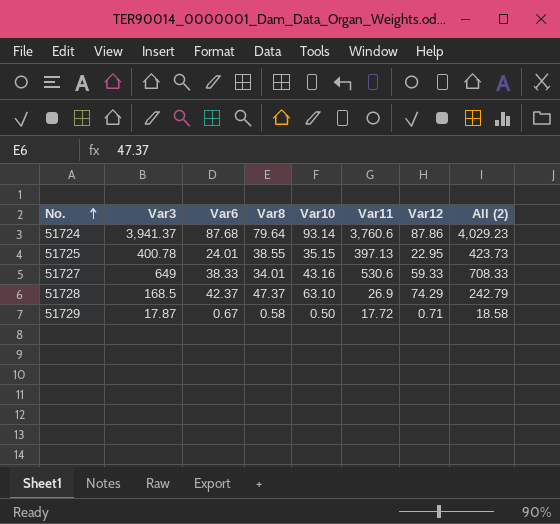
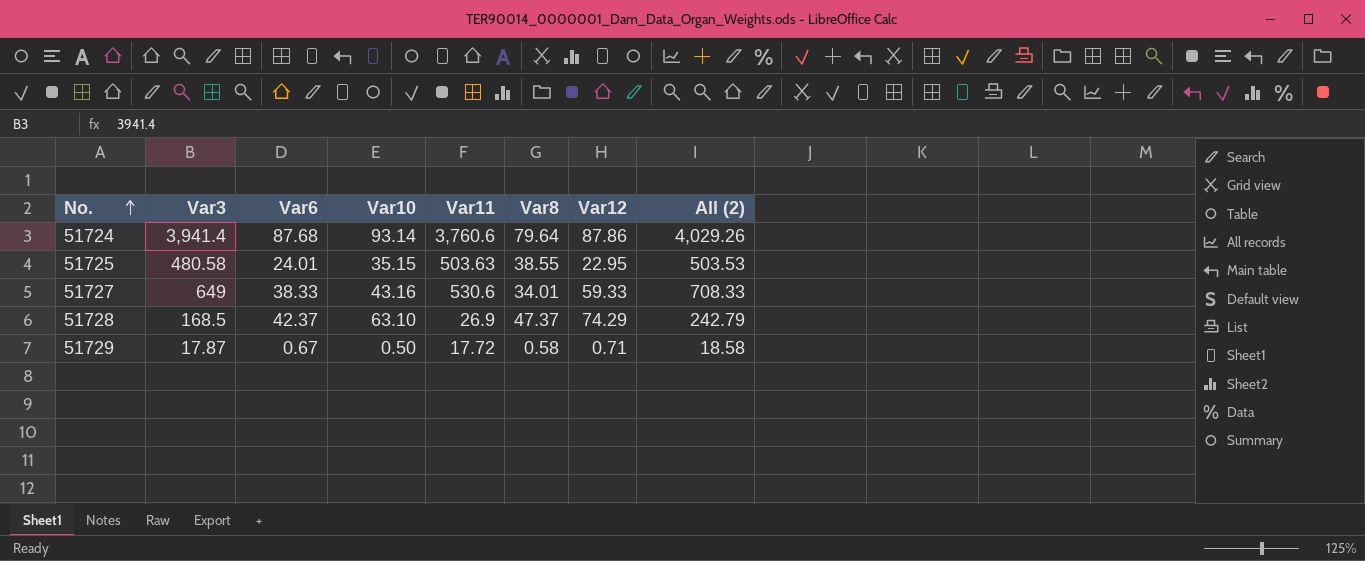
column Var8 | position: 4 -> 6
51724 | Var3: 3,941.37 -> 3,941.4
51724 | All (2): 4,029.23 -> 4,029.26
51725 | Var3: 400.78 -> 480.58
51725 | Var11: 397.13 -> 503.63
51725 | All (2): 423.73 -> 503.53

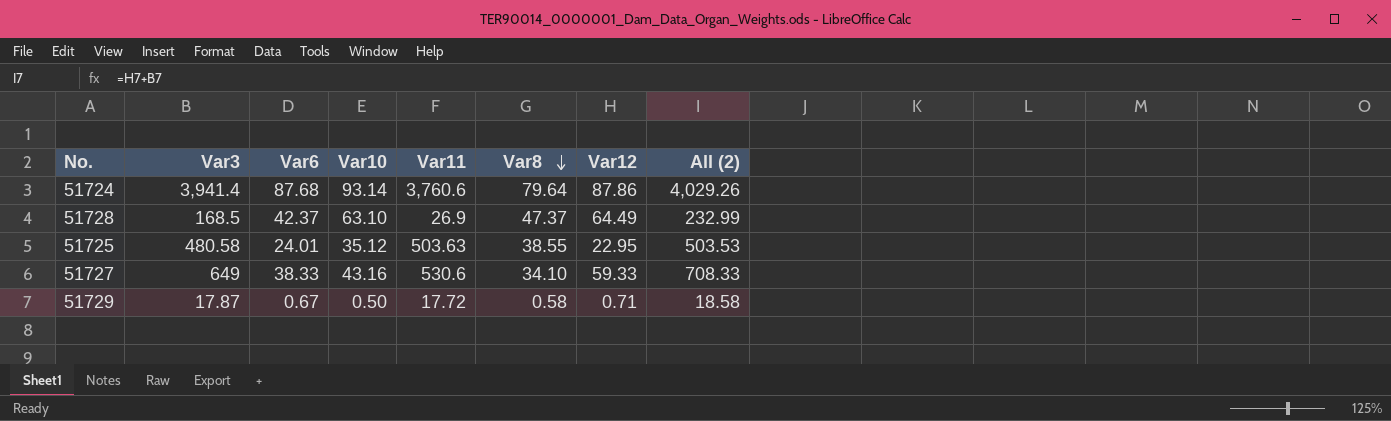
row order: No. ascending -> Var8 descending
51728 | Var12: 74.29 -> 64.49
51728 | All (2): 242.79 -> 232.99
51725 | Var10: 35.15 -> 35.12
51727 | Var8: 34.01 -> 34.10

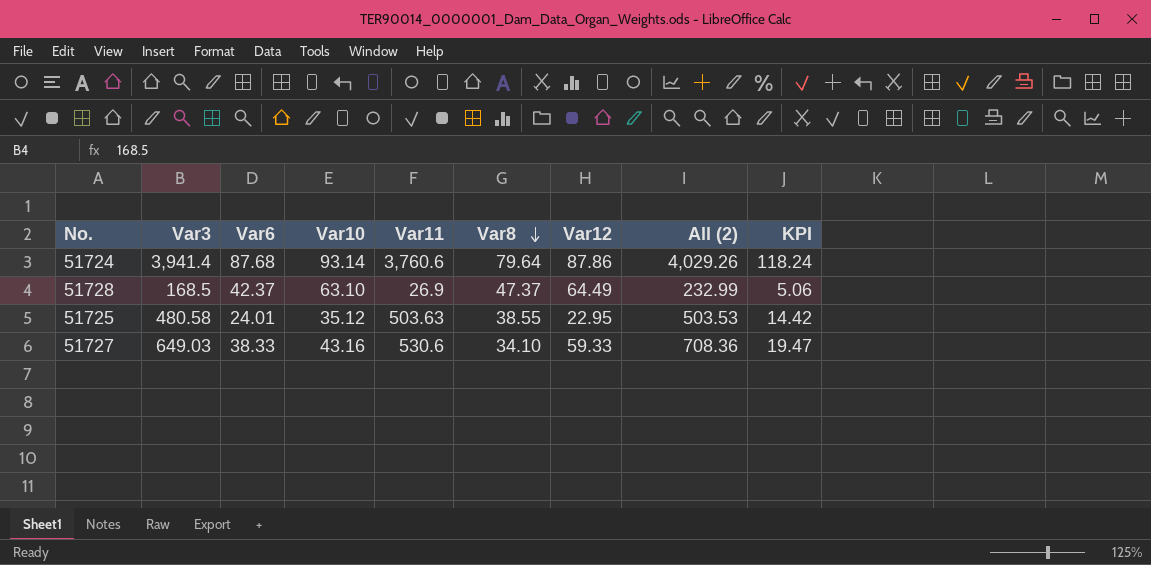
column KPI | formula: none -> [Var3] * 0.03
row 51729: 17.87 | 0.67 | 0.50 | 17.72 | 0.58 | 0.71 | 18.58 -> none
51727 | Var3: 649 -> 649.03
51727 | All (2): 708.33 -> 708.36

